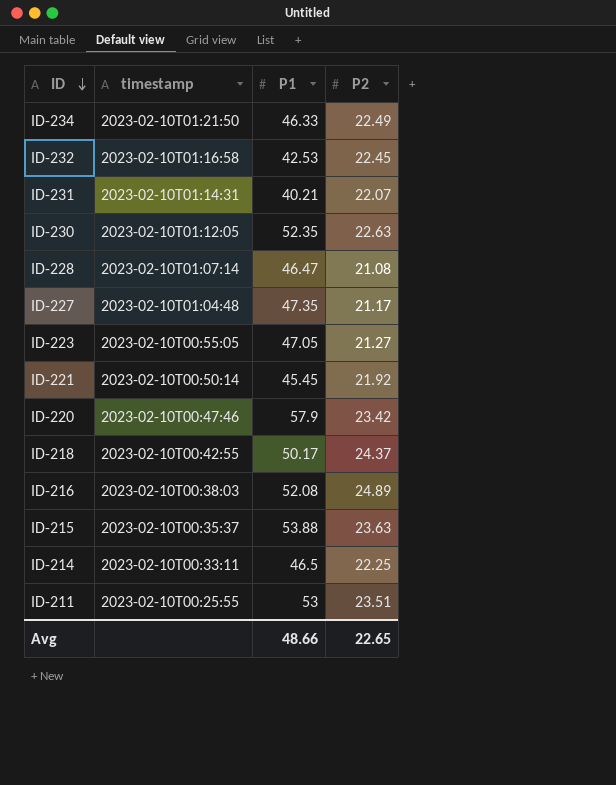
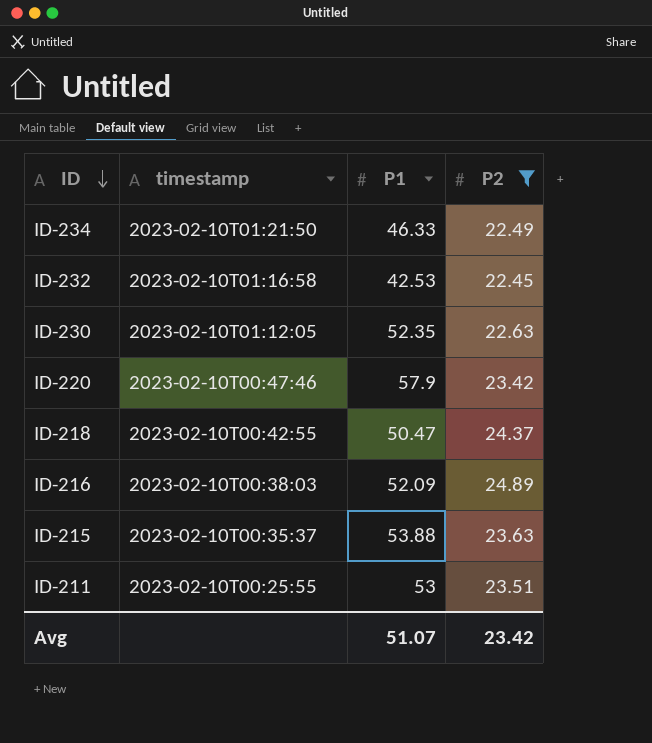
filter: none -> P2 >= 22.45
ID-218 | P1: 50.17 -> 50.47
ID-216 | P1: 52.08 -> 52.09
Avg | P1: 48.66 -> 51.07
Avg | P2: 22.65 -> 23.42

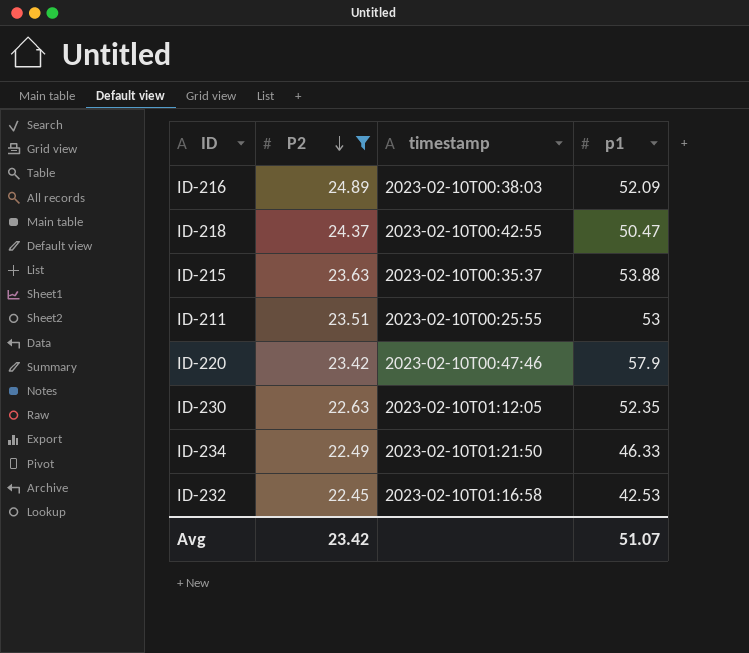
row order: ID descending -> P2 descending
column P2 | position: 4 -> 2
column name: P1 -> p1

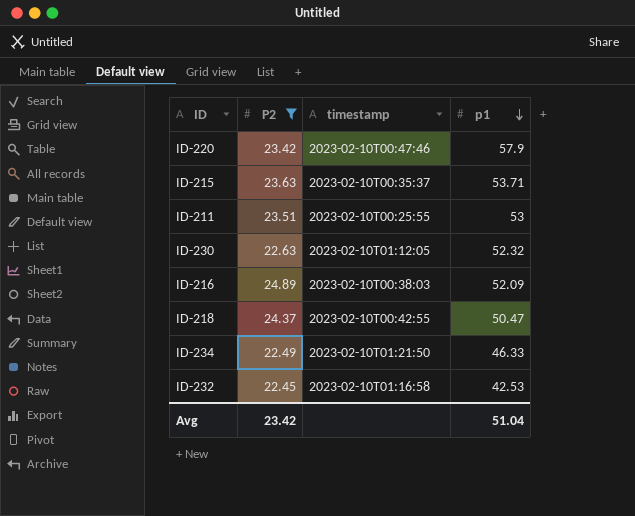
row order: P2 descending -> p1 descending
ID-215 | p1: 53.88 -> 53.71
ID-230 | p1: 52.35 -> 52.32
Avg | p1: 51.07 -> 51.04

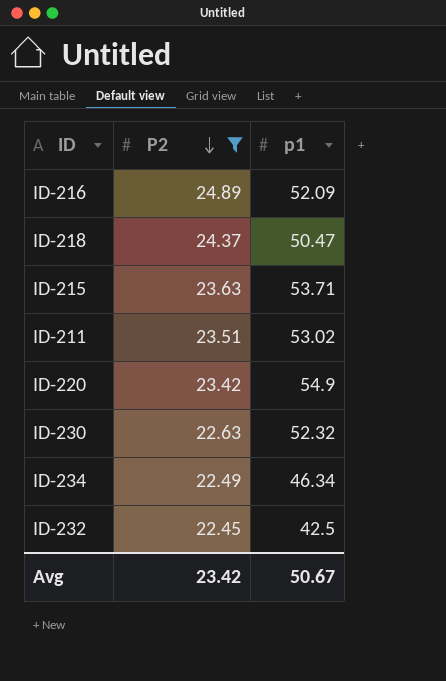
row order: p1 descending -> P2 descending
column timestamp | position: 3 -> none
ID-211 | p1: 53 -> 53.02
ID-220 | p1: 57.9 -> 54.9
ID-234 | p1: 46.33 -> 46.34
ID-232 | p1: 42.53 -> 42.5
Avg | p1: 51.04 -> 50.67

